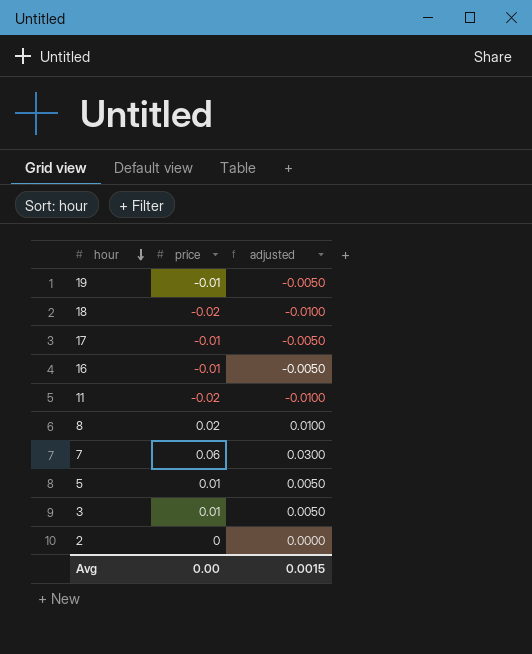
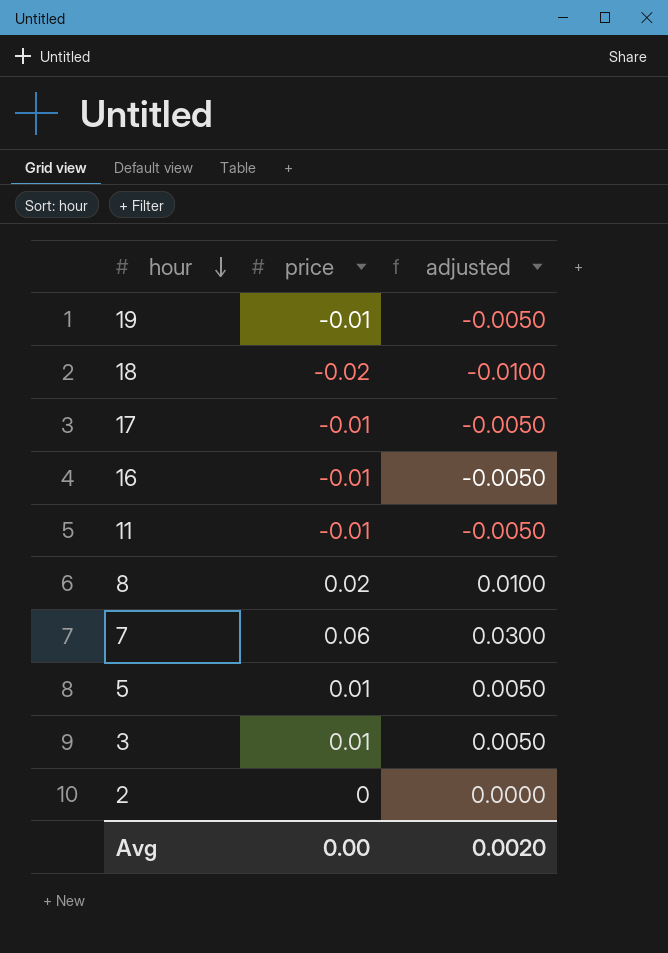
11 | price: -0.02 -> -0.01
11 | adjusted: -0.0100 -> -0.0050
Avg | adjusted: 0.0015 -> 0.0020

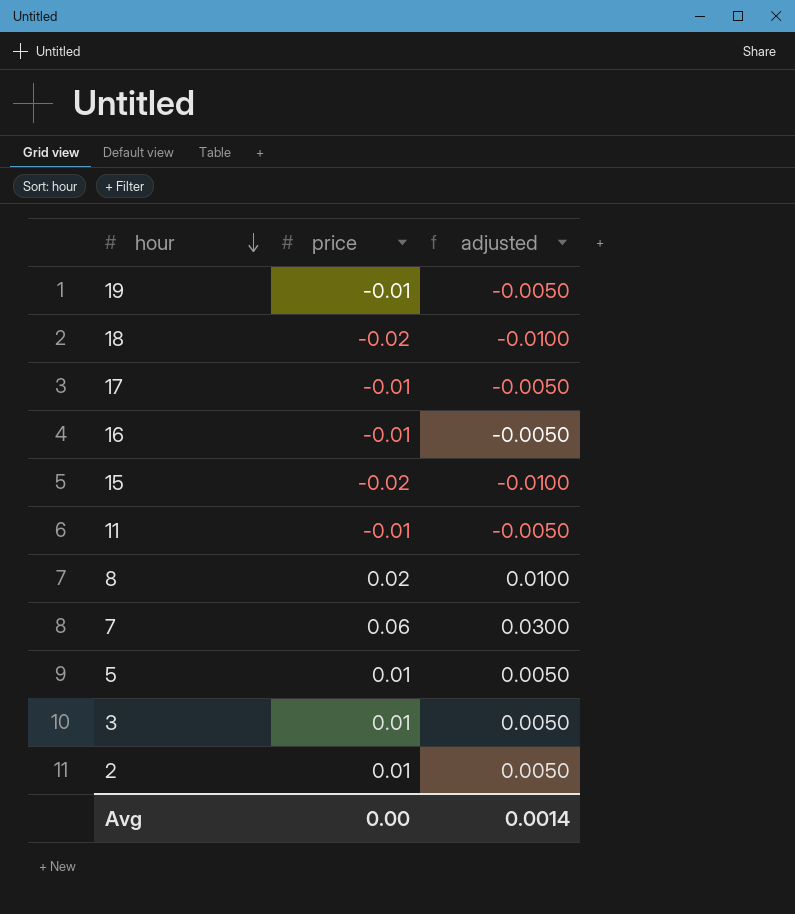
row 15: none -> -0.02 | -0.0100
2 | price: 0 -> 0.01
2 | adjusted: 0.0000 -> 0.0050
Avg | adjusted: 0.0020 -> 0.0014

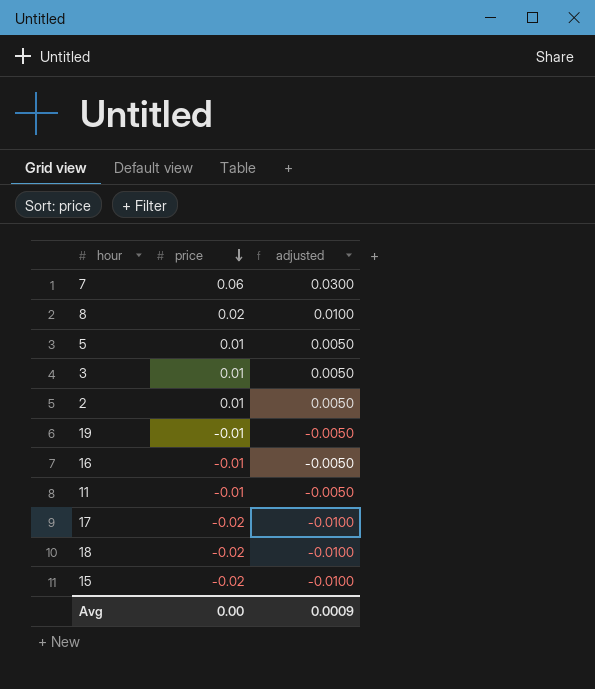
row order: hour descending -> price descending
17 | price: -0.01 -> -0.02
17 | adjusted: -0.0050 -> -0.0100
Avg | adjusted: 0.0014 -> 0.0009

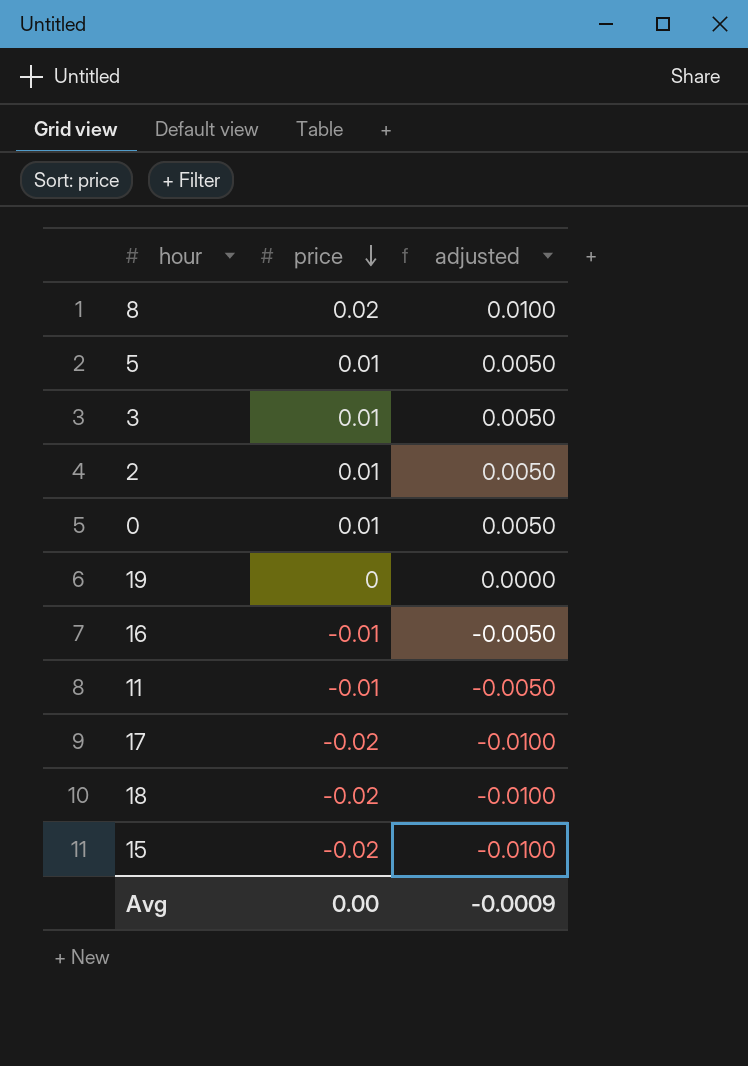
row 7: 0.06 | 0.0300 -> none
row 0: none -> 0.01 | 0.0050
19 | price: -0.01 -> 0
19 | adjusted: -0.0050 -> 0.0000
Avg | adjusted: 0.0009 -> -0.0009

